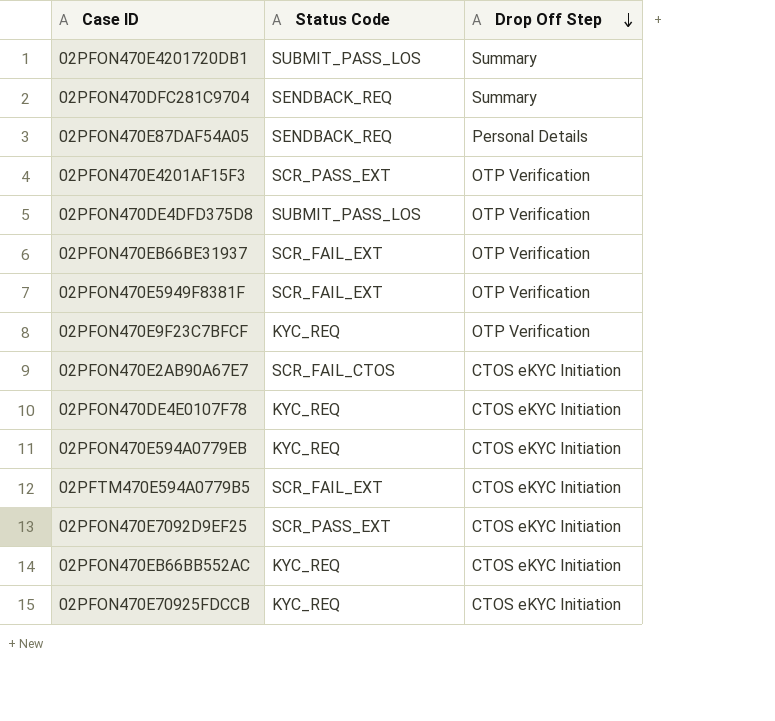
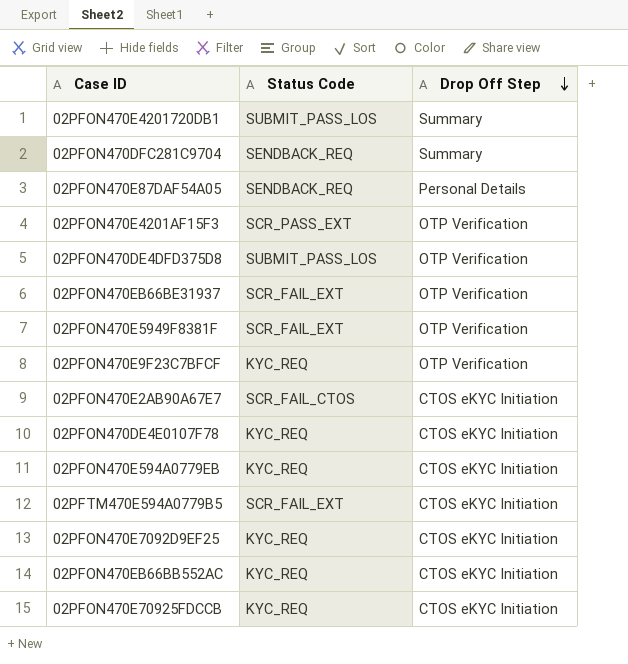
02PFON470E7092D9EF25 | Status Code: SCR_PASS_EXT -> KYC_REQ

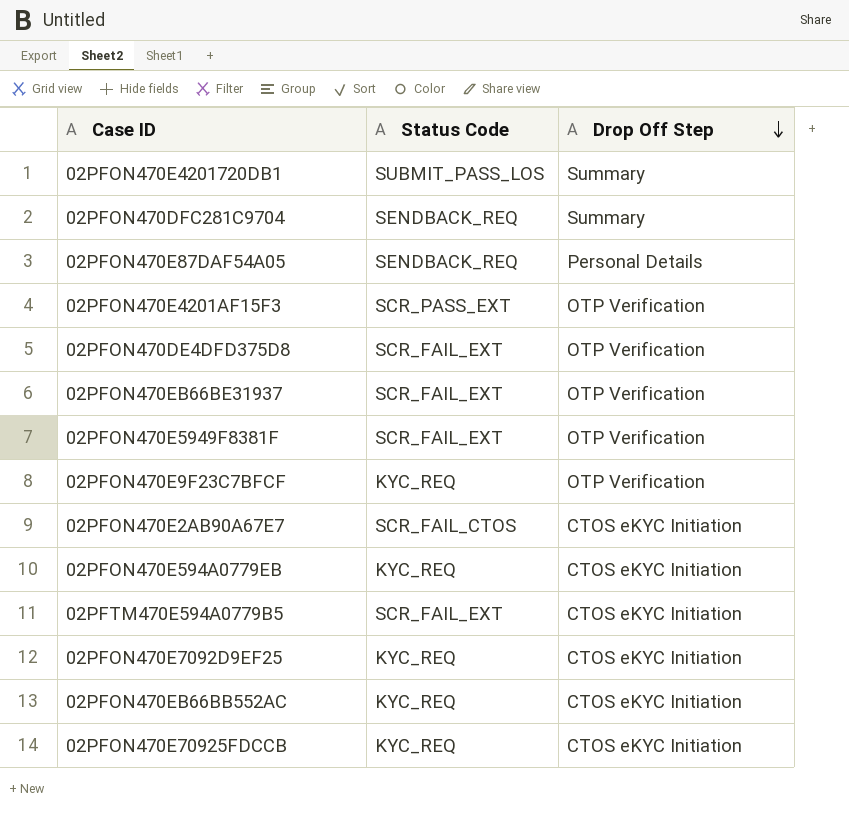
row 02PFON470DE4E0107F78: KYC_REQ | CTOS eKYC Initiation -> none
02PFON470DE4DFD375D8 | Status Code: SUBMIT_PASS_LOS -> SCR_FAIL_EXT

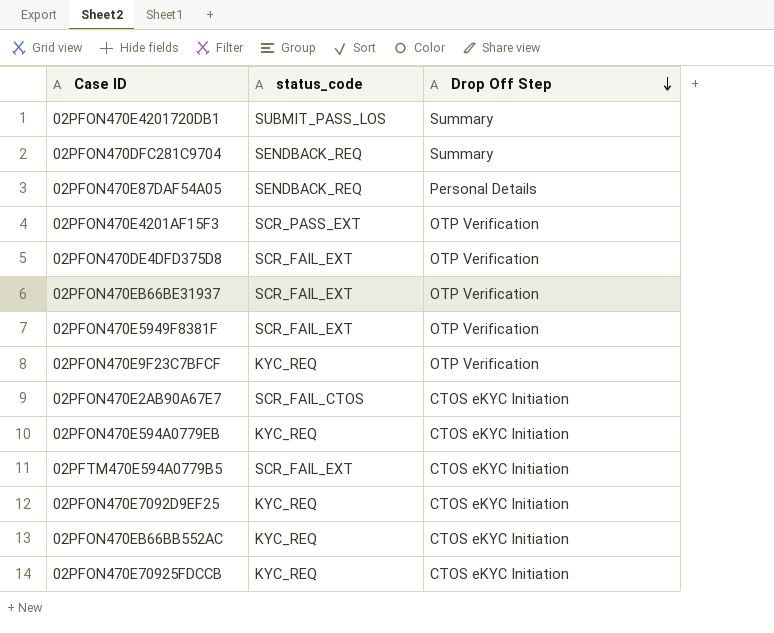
column name: Status Code -> status_code

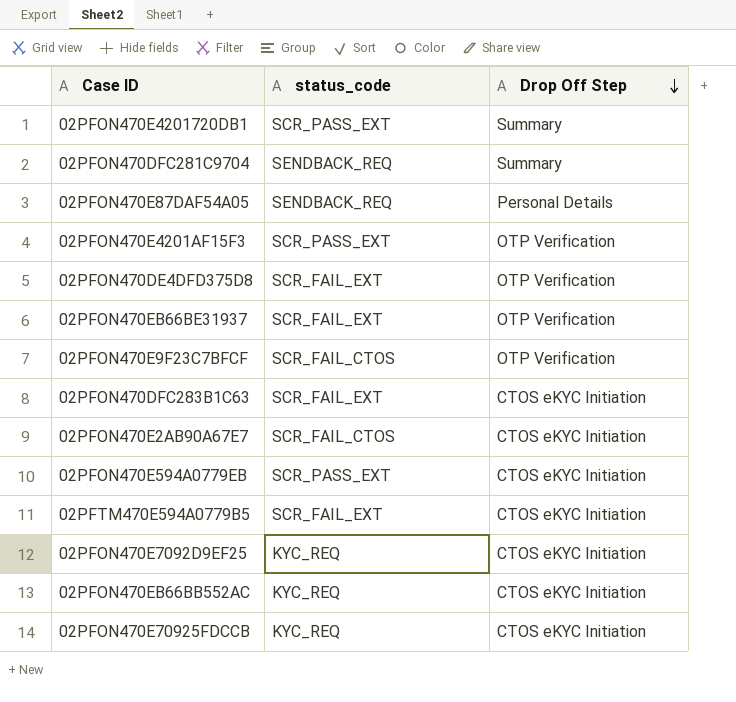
row 02PFON470E5949F8381F: SCR_FAIL_EXT | OTP Verification -> none
02PFON470E4201720DB1 | status_code: SUBMIT_PASS_LOS -> SCR_PASS_EXT
02PFON470E9F23C7BFCF | status_code: KYC_REQ -> SCR_FAIL_CTOS
row 02PFON470DFC283B1C63: none -> SCR_FAIL_EXT | CTOS eKYC Initiation
02PFON470E594A0779EB | status_code: KYC_REQ -> SCR_PASS_EXT

